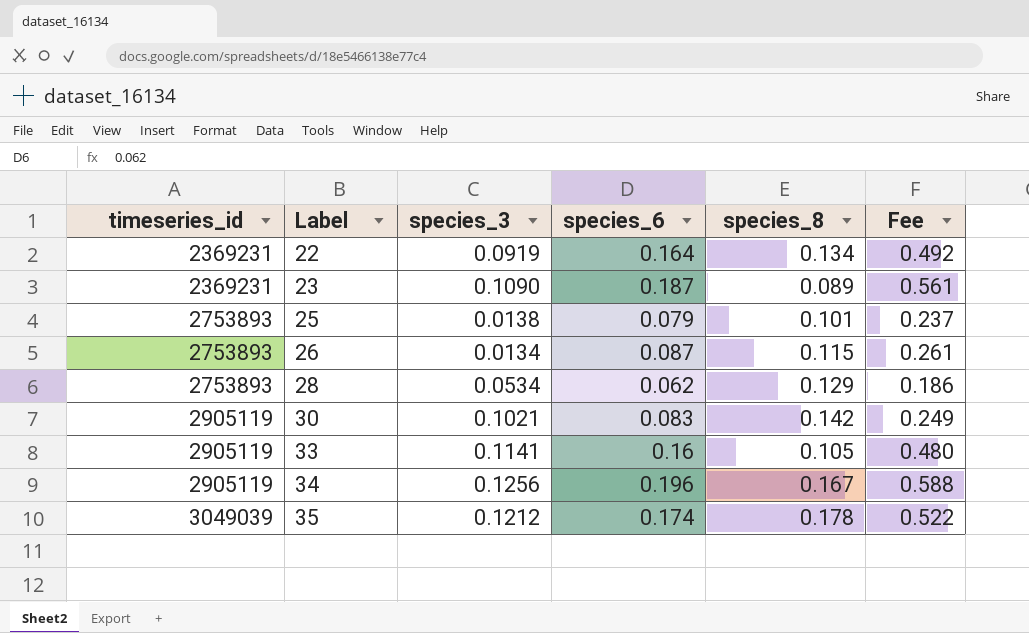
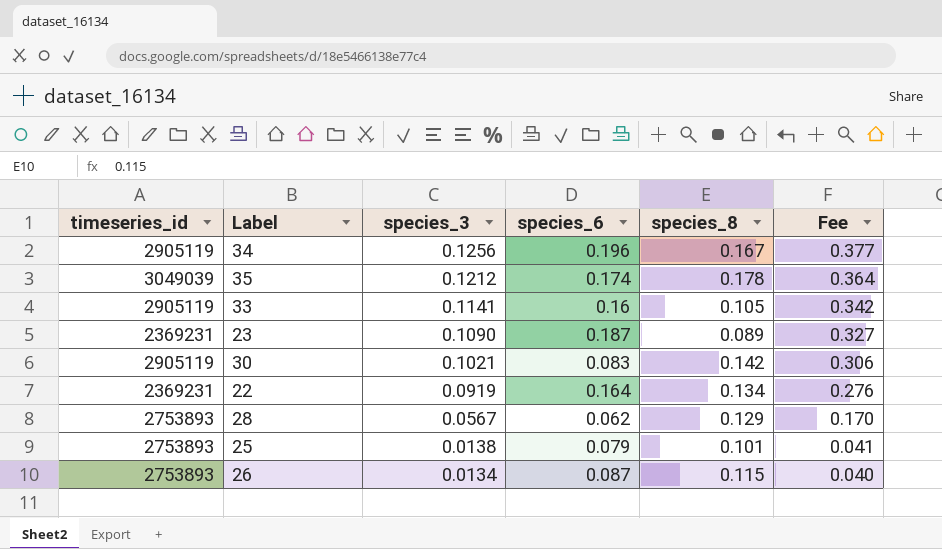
row order: timeseries_id ascending -> species_3 descending
column Fee | formula: [species_6] * 3 -> [species_3] * 3
28 | species_3: 0.0534 -> 0.0567

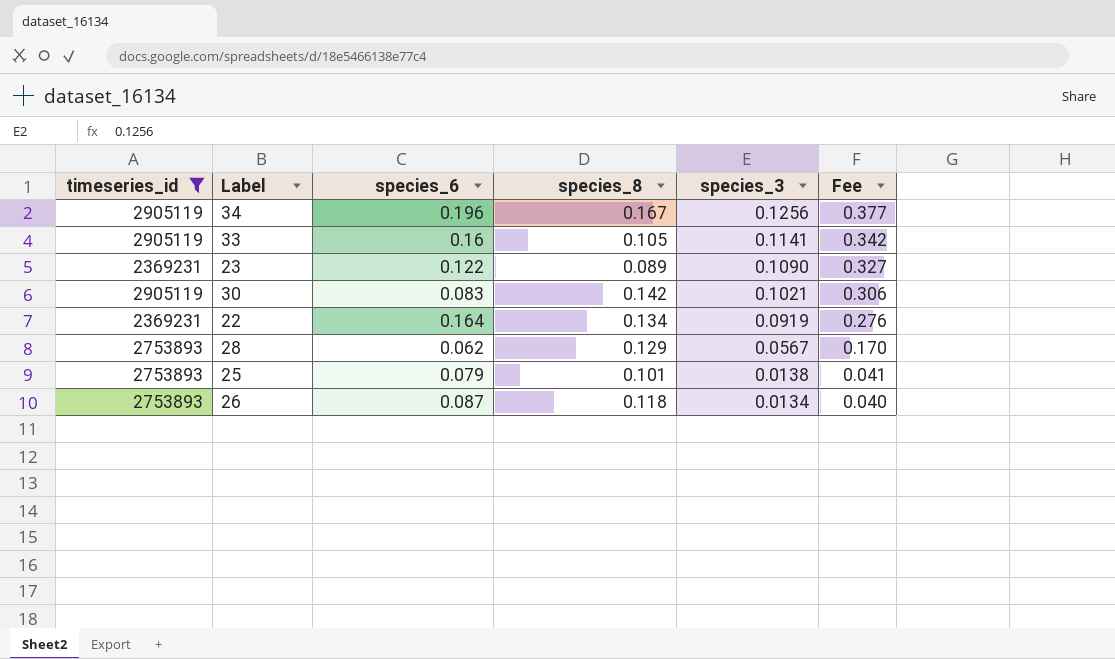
filter: none -> timeseries_id != 3049039
column species_3 | position: 3 -> 5
23 | species_6: 0.187 -> 0.122
26 | species_8: 0.115 -> 0.118

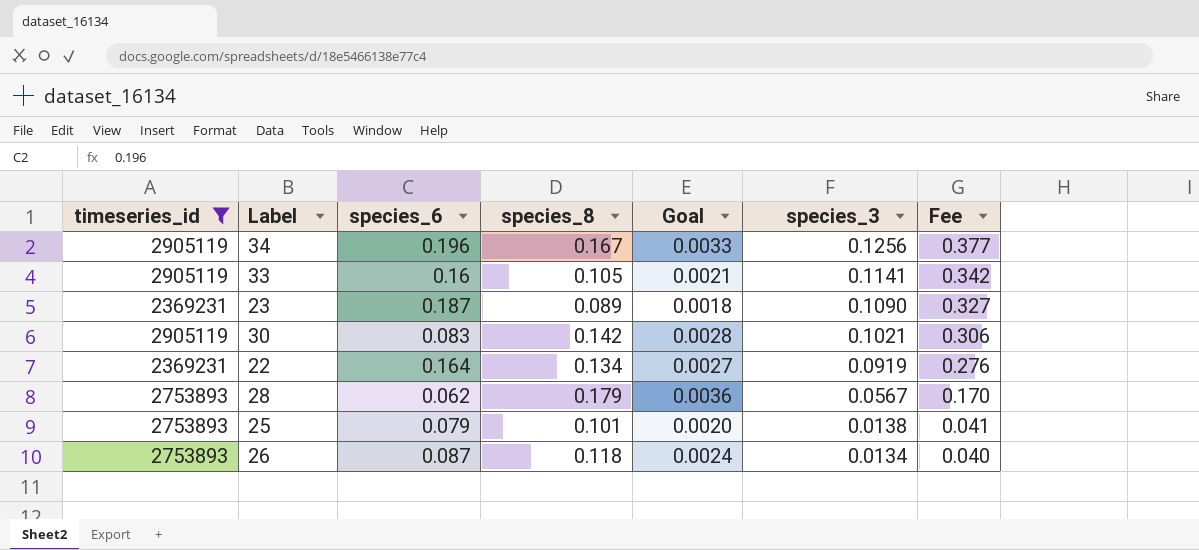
column Goal | formula: none -> [species_8] * 0.02
23 | species_6: 0.122 -> 0.187
28 | species_8: 0.129 -> 0.179

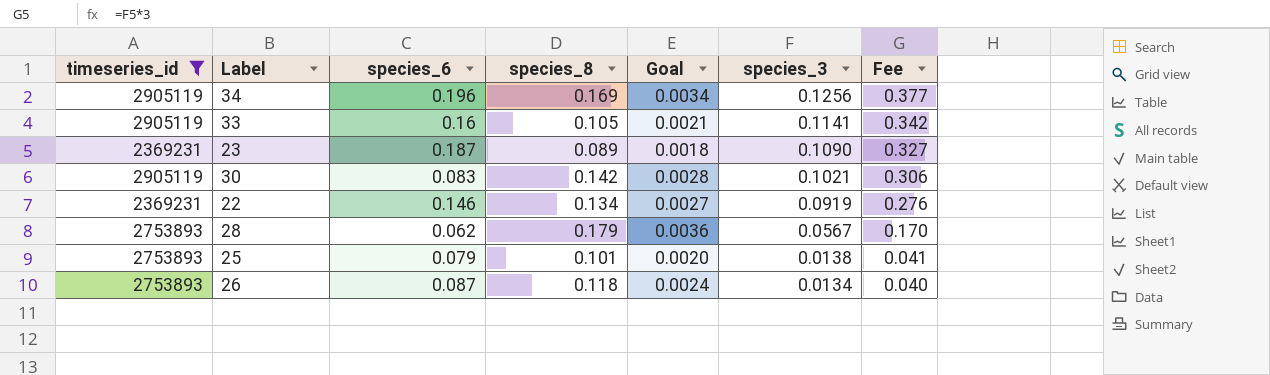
34 | species_8: 0.167 -> 0.169
34 | Goal: 0.0033 -> 0.0034
22 | species_6: 0.164 -> 0.146

